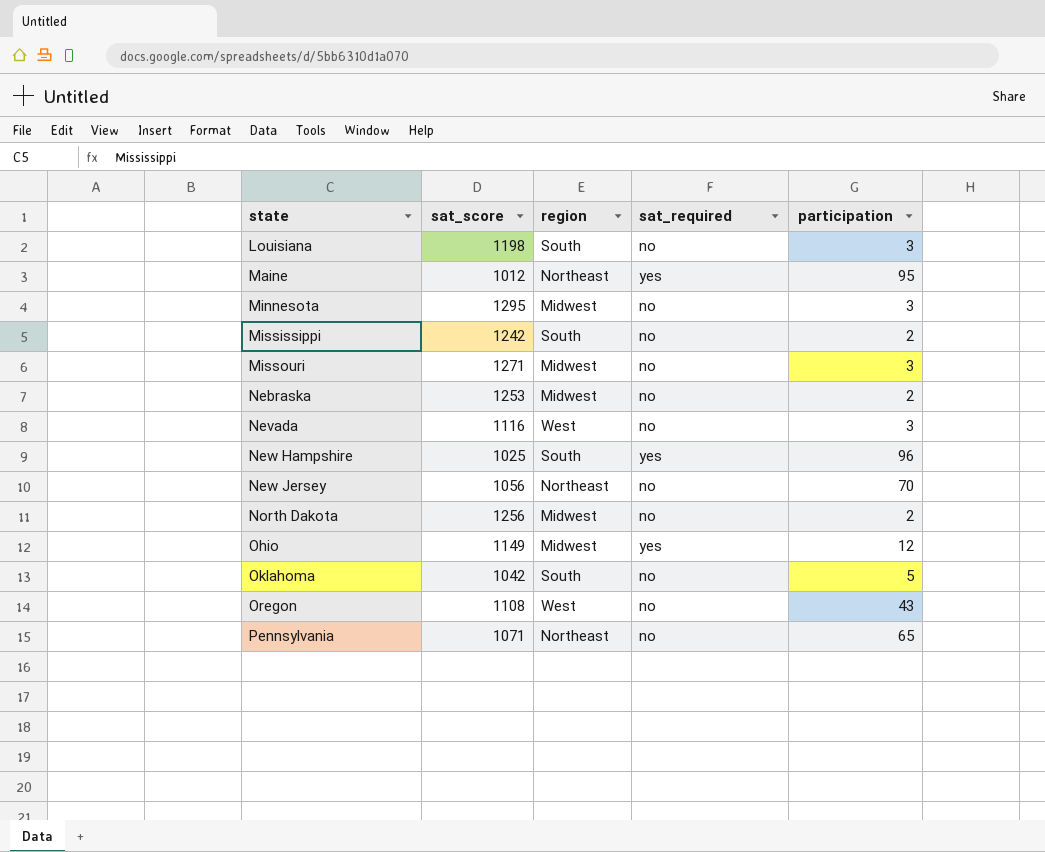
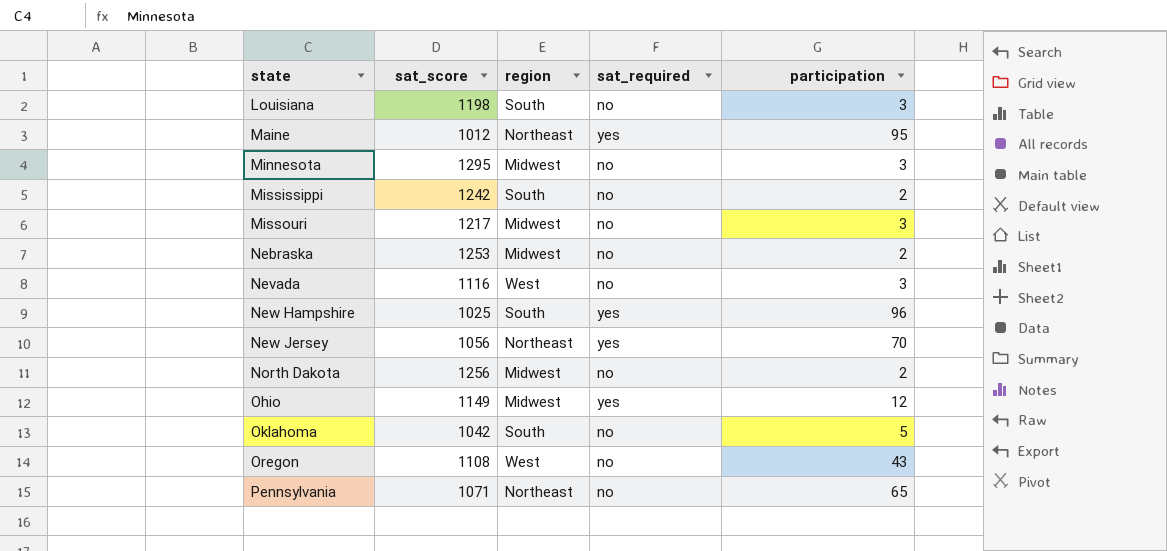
Missouri | sat_score: 1271 -> 1217
New Jersey | sat_required: no -> yes

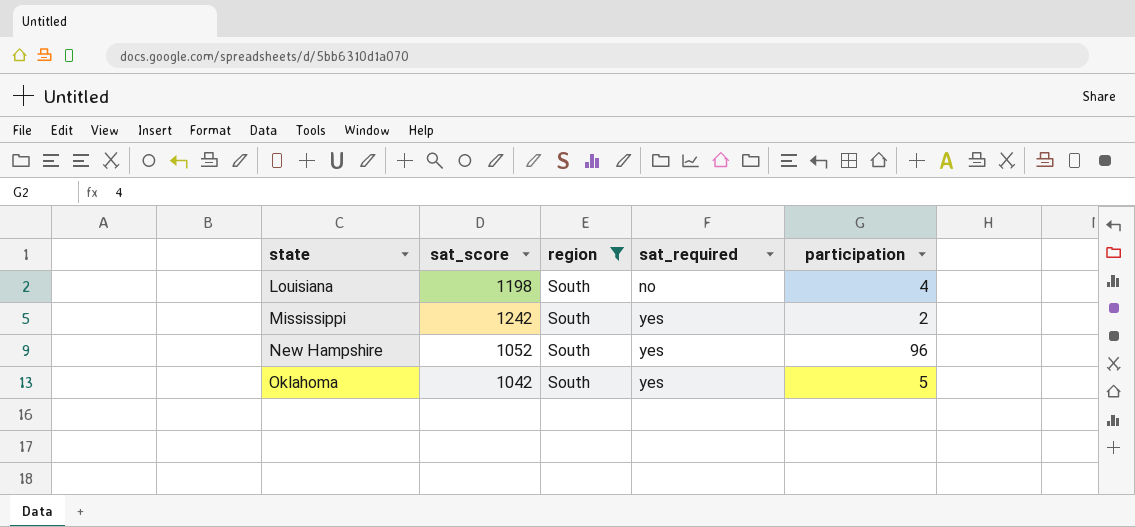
filter: none -> region = South
Louisiana | participation: 3 -> 4
Mississippi | sat_required: no -> yes
New Hampshire | sat_score: 1025 -> 1052
Oklahoma | sat_required: no -> yes

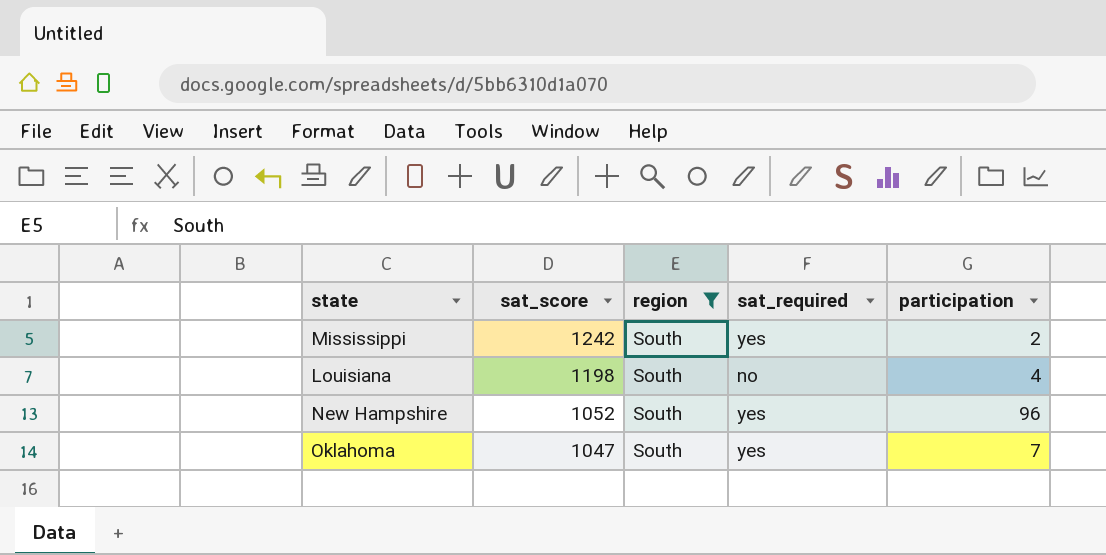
row order: state ascending -> sat_score descending
Oklahoma | sat_score: 1042 -> 1047
Oklahoma | participation: 5 -> 7

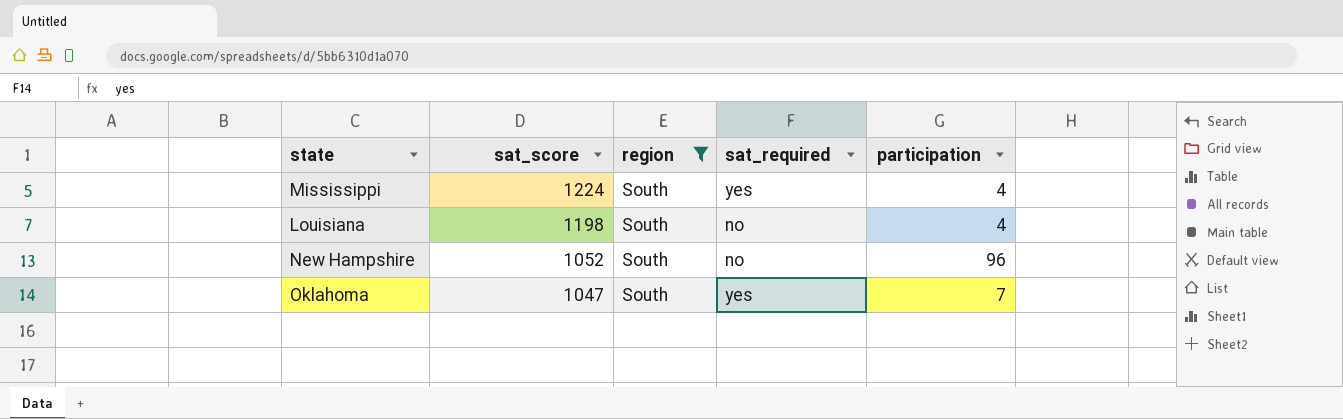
Mississippi | sat_score: 1242 -> 1224
Mississippi | participation: 2 -> 4
New Hampshire | sat_required: yes -> no

